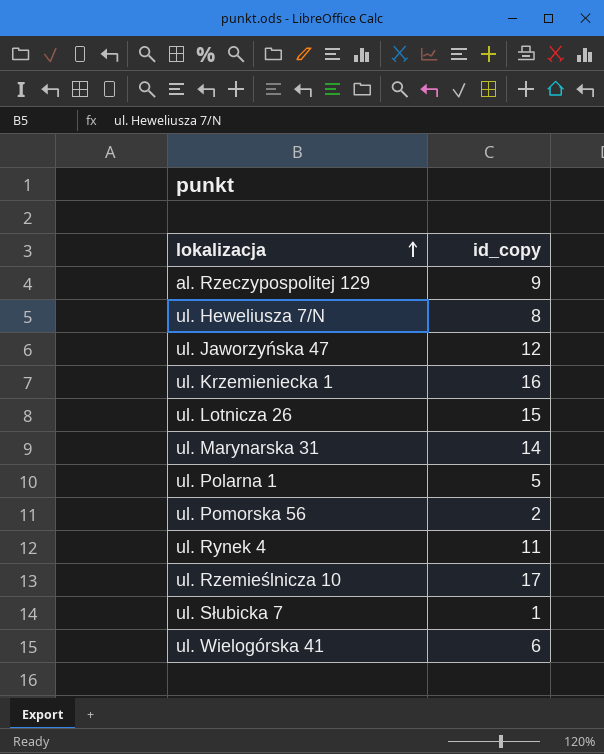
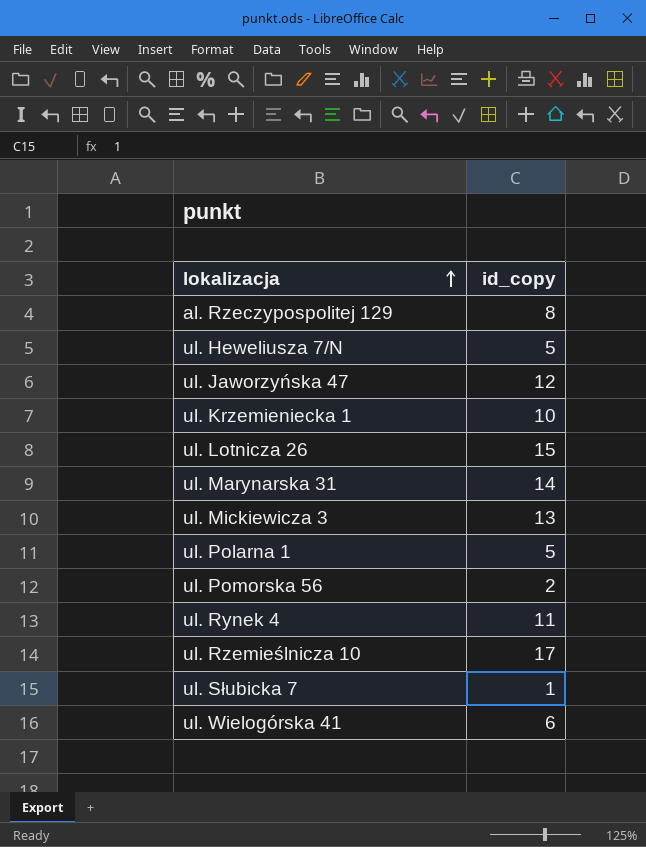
al. Rzeczypospolitej 129 | id_copy: 9 -> 8
ul. Heweliusza 7/N | id_copy: 8 -> 5
ul. Krzemieniecka 1 | id_copy: 16 -> 10
row ul. Mickiewicza 3: none -> 13

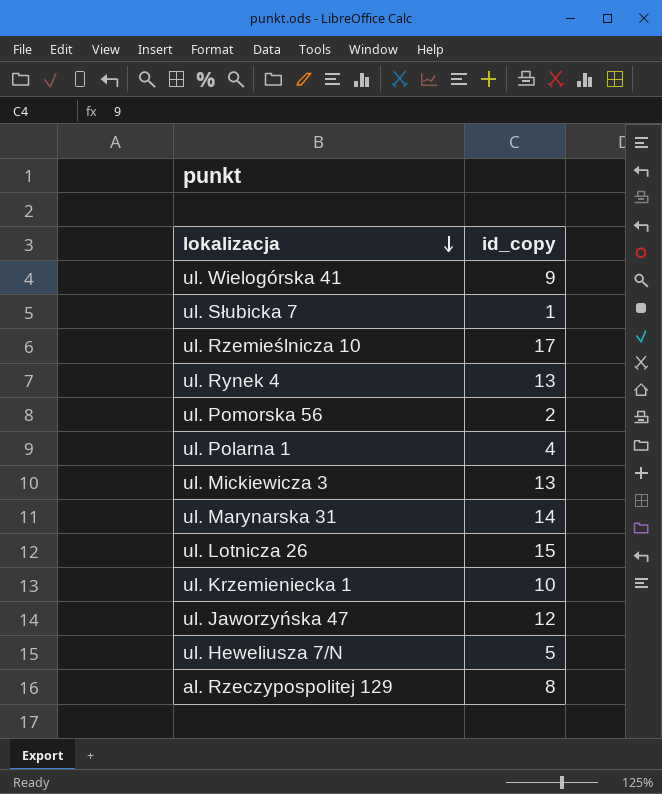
row order: lokalizacja ascending -> lokalizacja descending
ul. Wielogórska 41 | id_copy: 6 -> 9
ul. Rynek 4 | id_copy: 11 -> 13
ul. Polarna 1 | id_copy: 5 -> 4

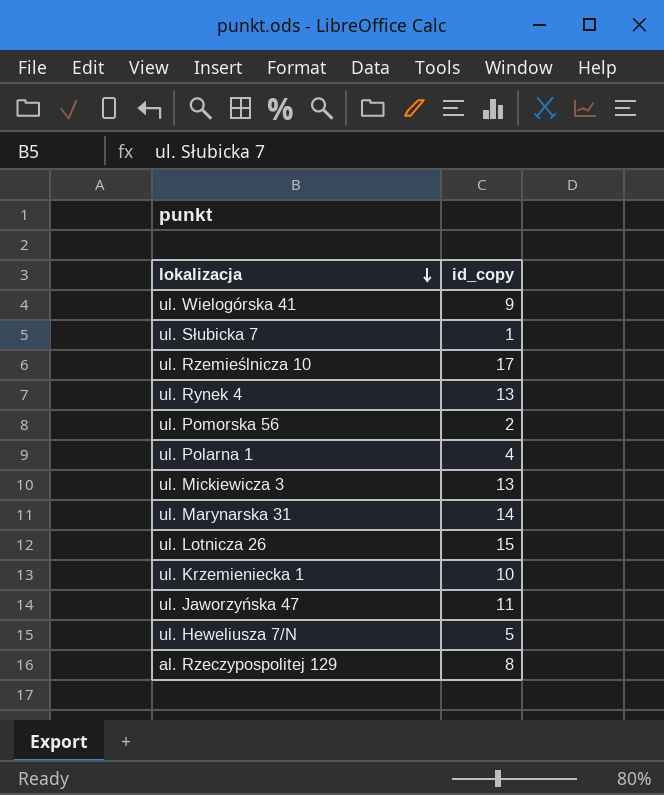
ul. Jaworzyńska 47 | id_copy: 12 -> 11

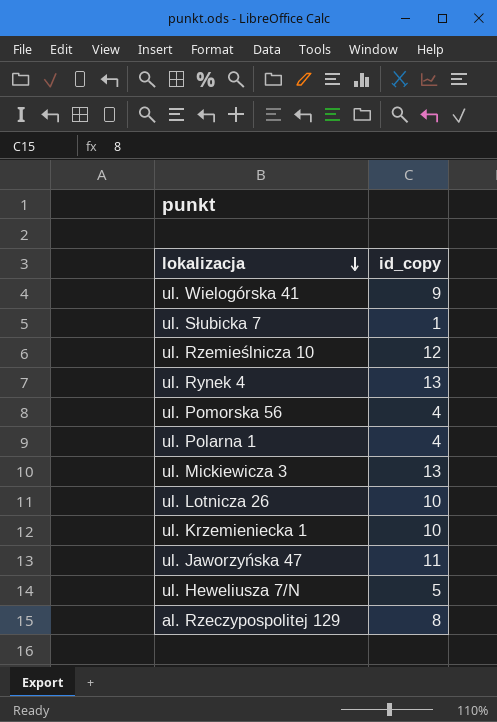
row ul. Marynarska 31: 14 -> none
ul. Rzemieślnicza 10 | id_copy: 17 -> 12
ul. Pomorska 56 | id_copy: 2 -> 4
ul. Lotnicza 26 | id_copy: 15 -> 10

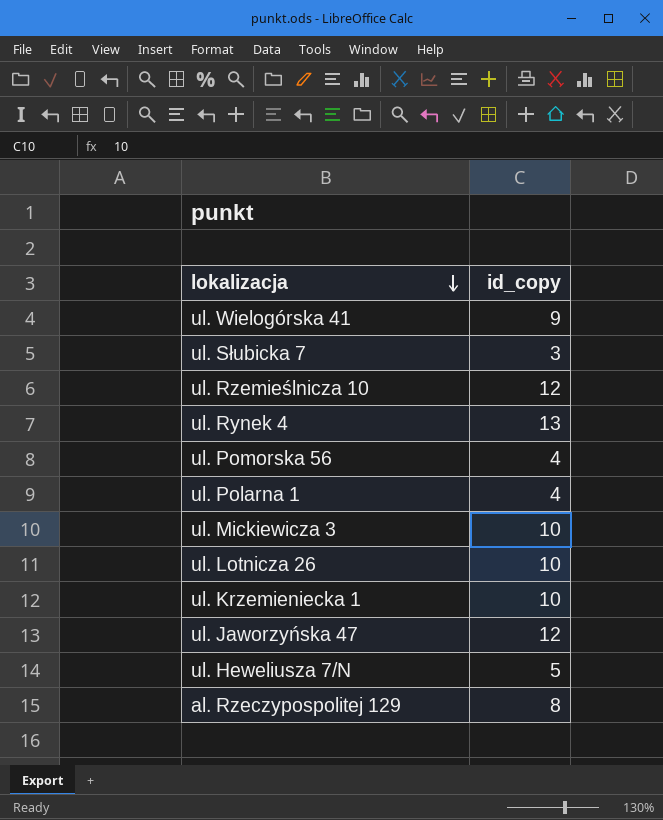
ul. Słubicka 7 | id_copy: 1 -> 3
ul. Mickiewicza 3 | id_copy: 13 -> 10
ul. Jaworzyńska 47 | id_copy: 11 -> 12

